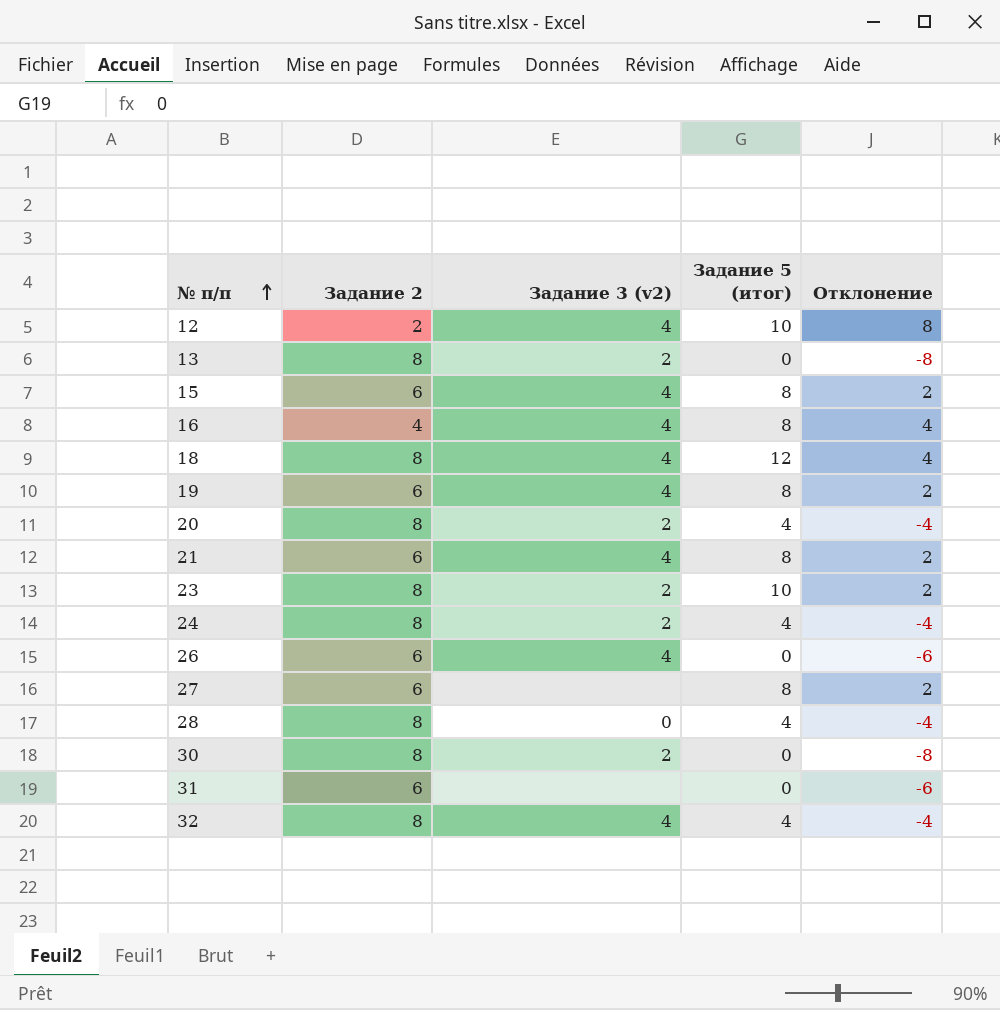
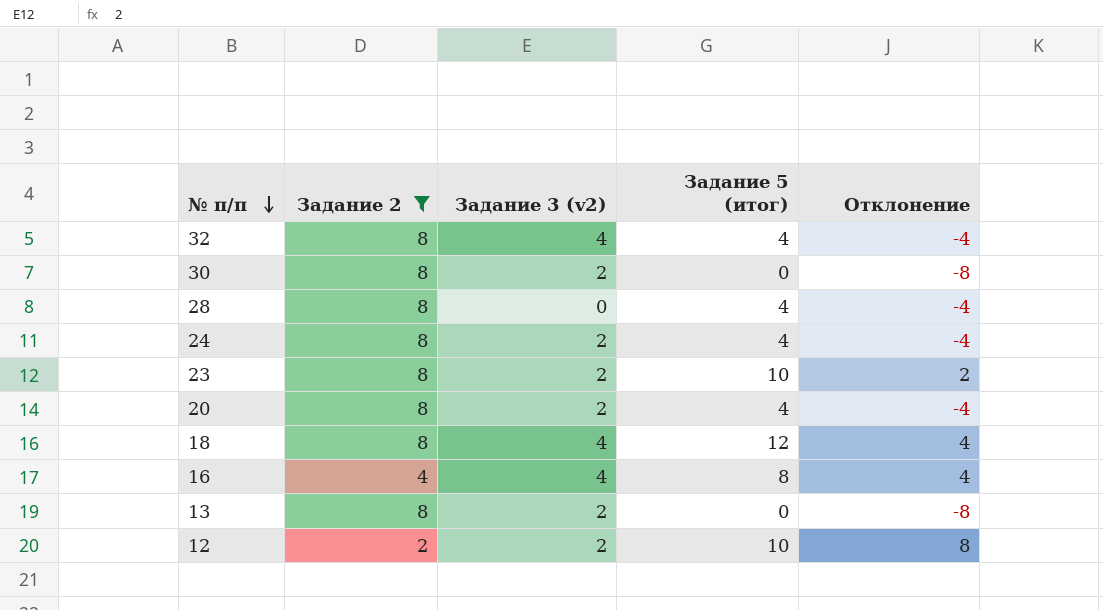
filter: none -> Задание 2 != 6
row order: № п/п ascending -> № п/п descending
12 | Задание 3 (v2): 4 -> 2

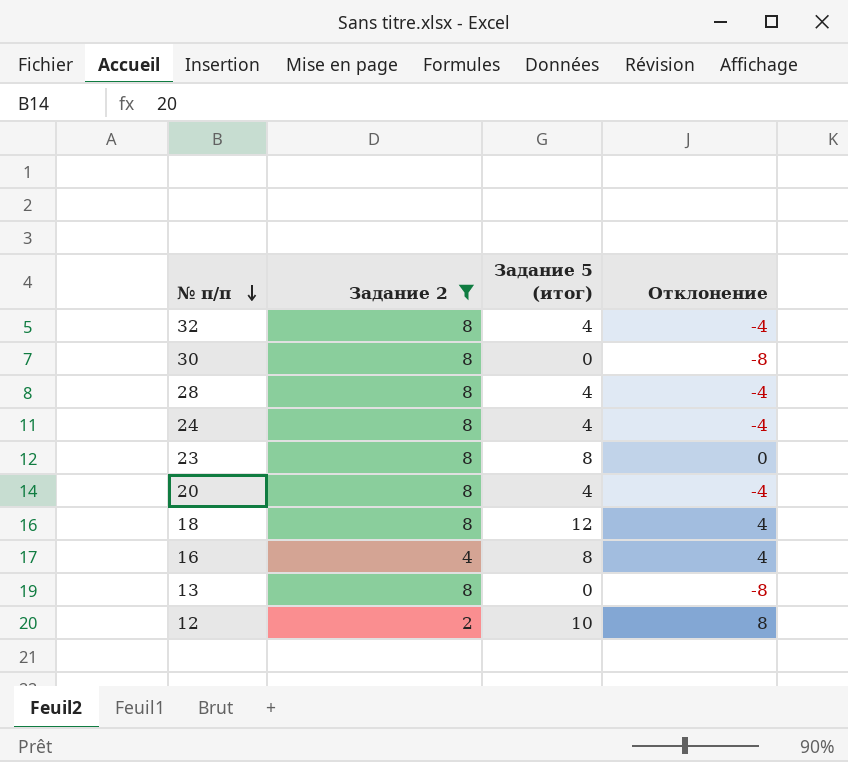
column Задание 3 (v2) | position: 3 -> none
23 | Задание 5 (итог): 10 -> 8
23 | Отклонение: 2 -> 0

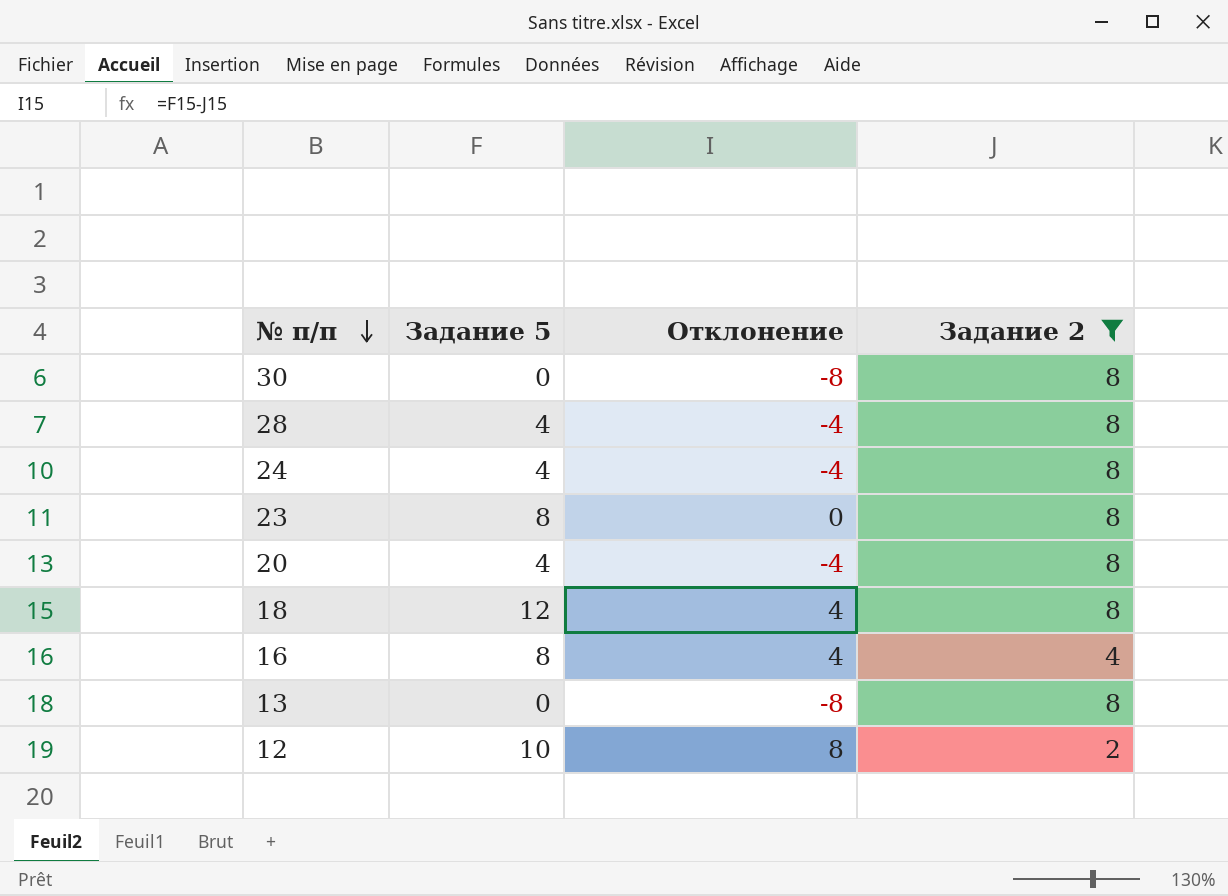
column name: Задание 5 (итог) -> Задание 5
column Задание 2 | position: 2 -> 4
row 32: 8 | 4 | -4 -> none

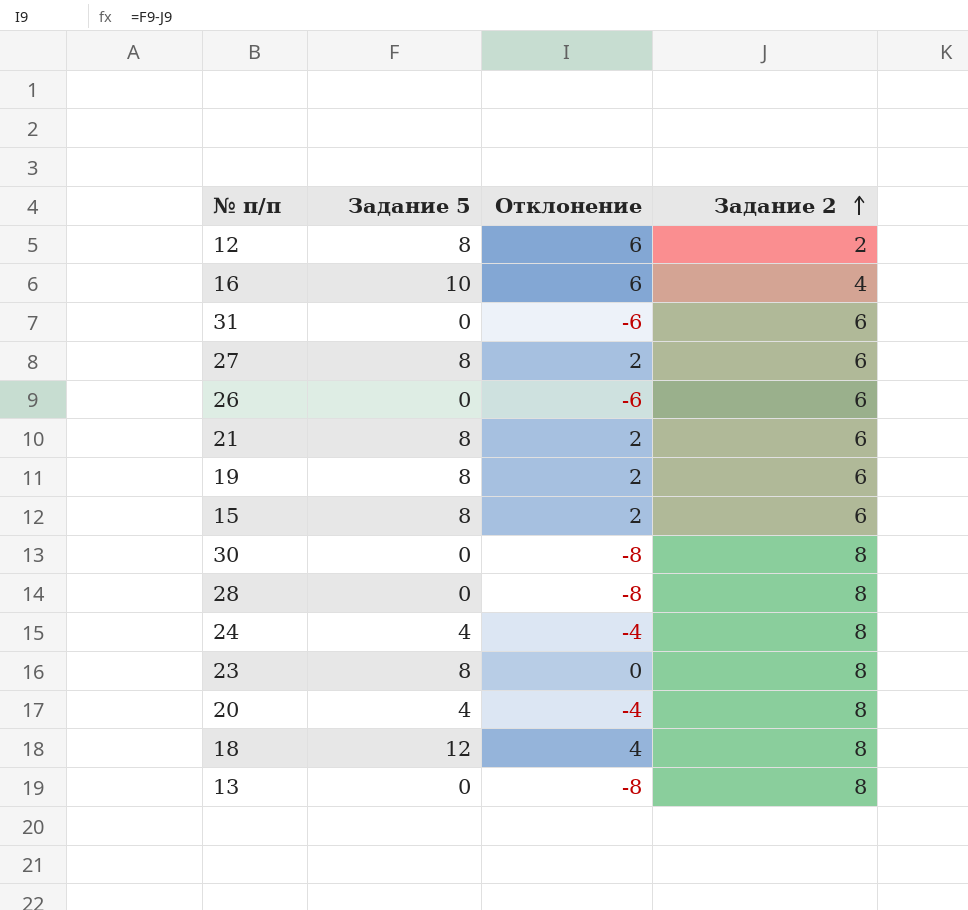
filter: Задание 2 != 6 -> none
row order: № п/п descending -> Задание 2 ascending
12 | Задание 5: 10 -> 8
12 | Отклонение: 8 -> 6
16 | Задание 5: 8 -> 10
16 | Отклонение: 4 -> 6
28 | Задание 5: 4 -> 0
28 | Отклонение: -4 -> -8

